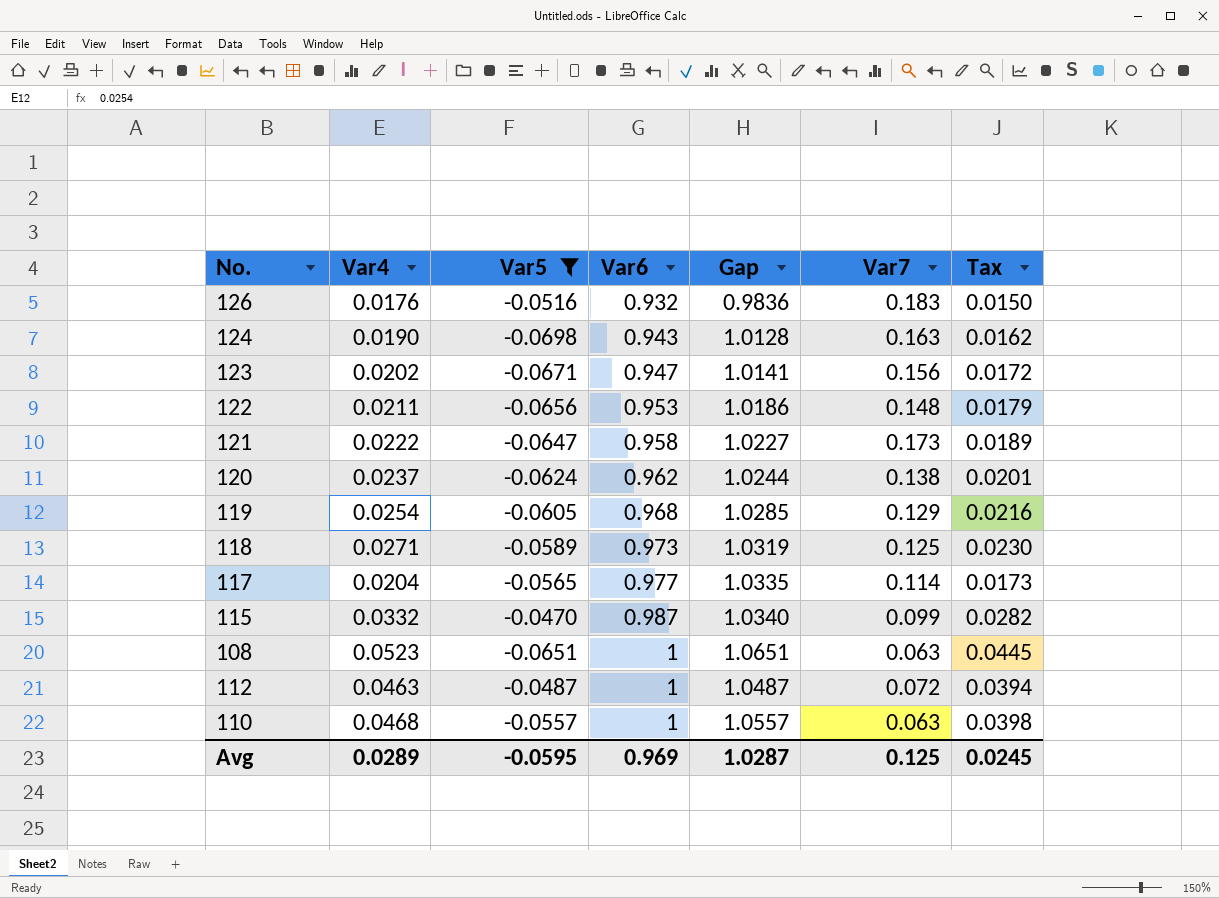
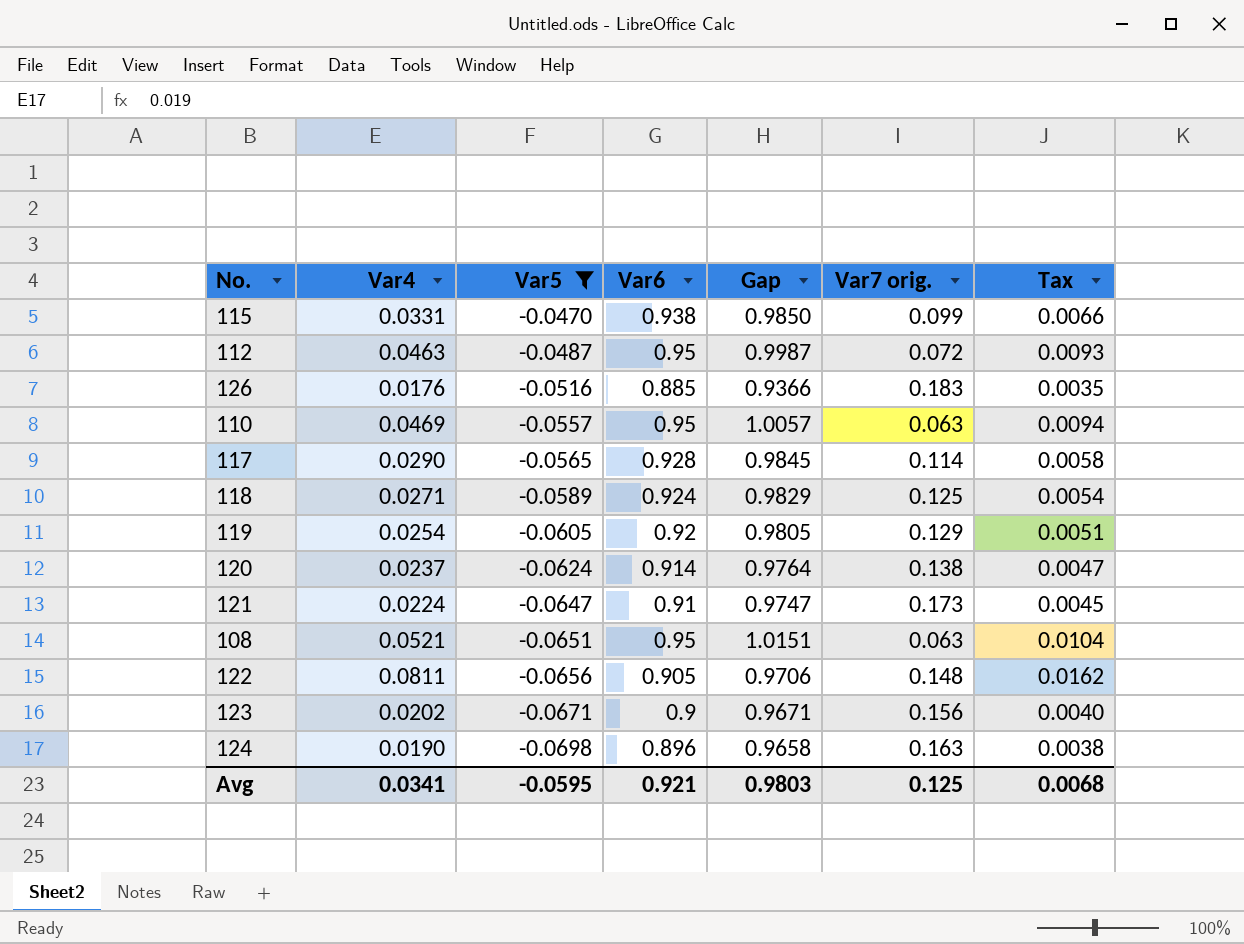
row order: Var6 ascending -> Var5 descending
column name: Var7 -> Var7 orig.
column Tax | formula: [Var4] * 0.85 -> [Var4] * 0.2
115 | Var4: 0.0332 -> 0.0331
115 | Var6: 0.987 -> 0.938
115 | Gap: 1.0340 -> 0.9850
112 | Var6: 1 -> 0.95
112 | Gap: 1.0487 -> 0.9987
126 | Var6: 0.932 -> 0.885
126 | Gap: 0.9836 -> 0.9366
110 | Var4: 0.0468 -> 0.0469
110 | Var6: 1 -> 0.95
110 | Gap: 1.0557 -> 1.0057
117 | Var4: 0.0204 -> 0.0290
117 | Var6: 0.977 -> 0.928
117 | Gap: 1.0335 -> 0.9845
118 | Var6: 0.973 -> 0.924
118 | Gap: 1.0319 -> 0.9829
119 | Var6: 0.968 -> 0.92
119 | Gap: 1.0285 -> 0.9805
120 | Var6: 0.962 -> 0.914
120 | Gap: 1.0244 -> 0.9764
121 | Var4: 0.0222 -> 0.0224
121 | Var6: 0.958 -> 0.91
121 | Gap: 1.0227 -> 0.9747
108 | Var4: 0.0523 -> 0.0521
108 | Var6: 1 -> 0.95
108 | Gap: 1.0651 -> 1.0151
122 | Var4: 0.0211 -> 0.0811
122 | Var6: 0.953 -> 0.905
122 | Gap: 1.0186 -> 0.9706
123 | Var6: 0.947 -> 0.9
123 | Gap: 1.0141 -> 0.9671
124 | Var6: 0.943 -> 0.896
124 | Gap: 1.0128 -> 0.9658
Avg | Var4: 0.0289 -> 0.0341
Avg | Var6: 0.969 -> 0.921
Avg | Gap: 1.0287 -> 0.9803
Avg | Tax: 0.0245 -> 0.0068

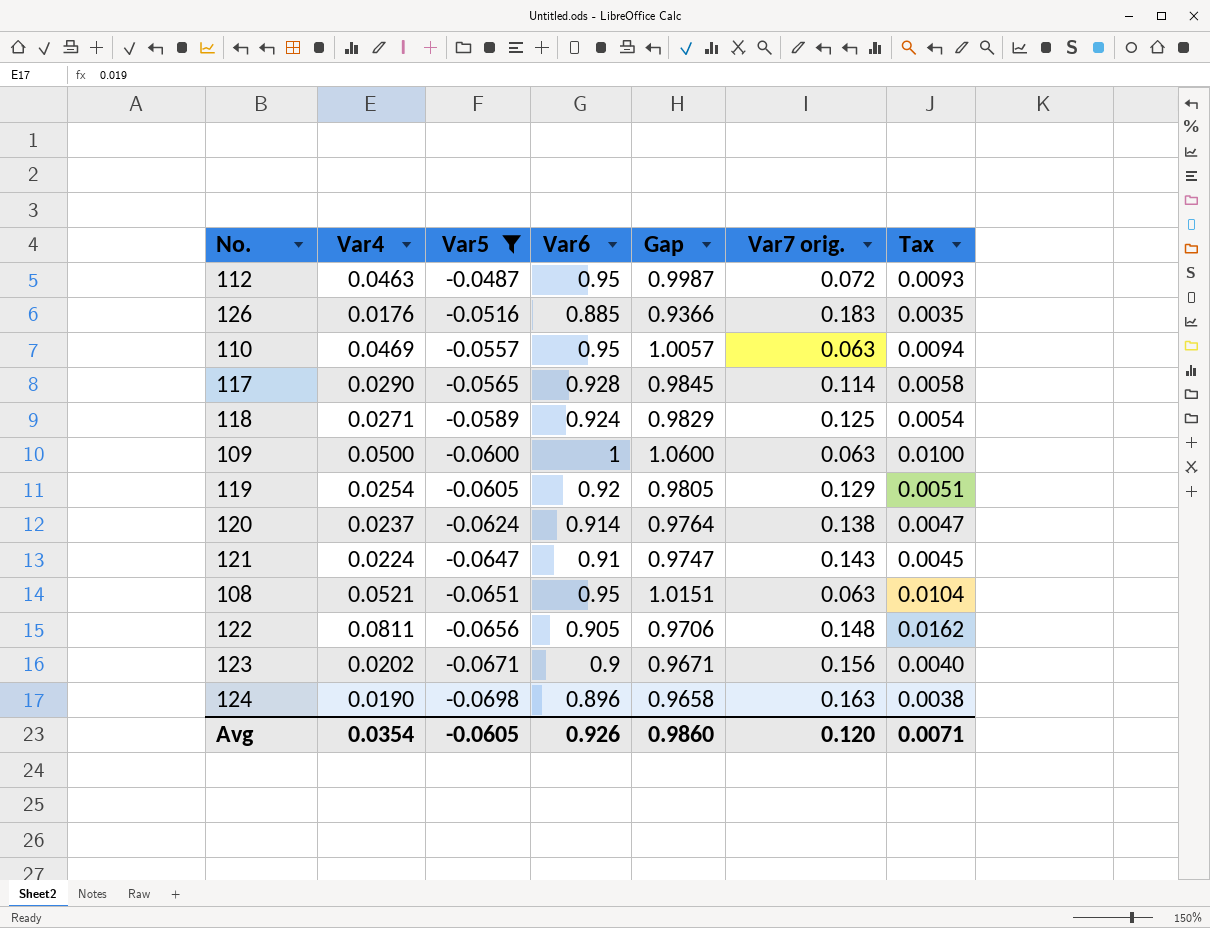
row 115: 0.0331 | -0.0470 | 0.938 | 0.9850 | 0.099 | 0.0066 -> none
row 109: none -> 0.0500 | -0.0600 | 1 | 1.0600 | 0.063 | 0.0100
121 | Var7 orig.: 0.173 -> 0.143
Avg | Var4: 0.0341 -> 0.0354
Avg | Var5: -0.0595 -> -0.0605
Avg | Var6: 0.921 -> 0.926
Avg | Gap: 0.9803 -> 0.9860
Avg | Var7 orig.: 0.125 -> 0.120
Avg | Tax: 0.0068 -> 0.0071

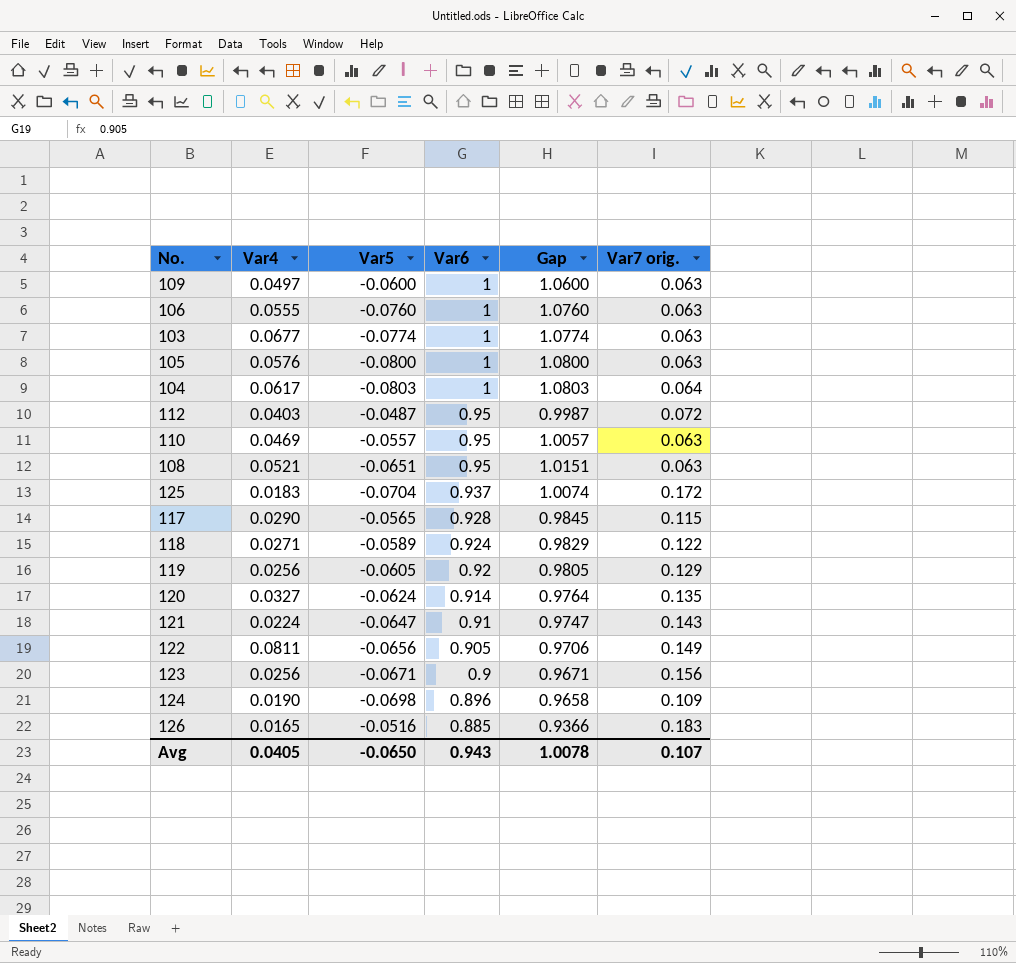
filter: Var5 >= -0.0698 -> none
row order: Var5 descending -> Var6 descending
column Tax | formula: [Var4] * 0.2 -> none
109 | Var4: 0.0500 -> 0.0497
112 | Var4: 0.0463 -> 0.0403
117 | Var7 orig.: 0.114 -> 0.115
118 | Var7 orig.: 0.125 -> 0.122
119 | Var4: 0.0254 -> 0.0256
120 | Var4: 0.0237 -> 0.0327
120 | Var7 orig.: 0.138 -> 0.135
122 | Var7 orig.: 0.148 -> 0.149
123 | Var4: 0.0202 -> 0.0256
124 | Var7 orig.: 0.163 -> 0.109
126 | Var4: 0.0176 -> 0.0165
Avg | Var4: 0.0354 -> 0.0405
Avg | Var5: -0.0605 -> -0.0650
Avg | Var6: 0.926 -> 0.943
Avg | Gap: 0.9860 -> 1.0078
Avg | Var7 orig.: 0.120 -> 0.107

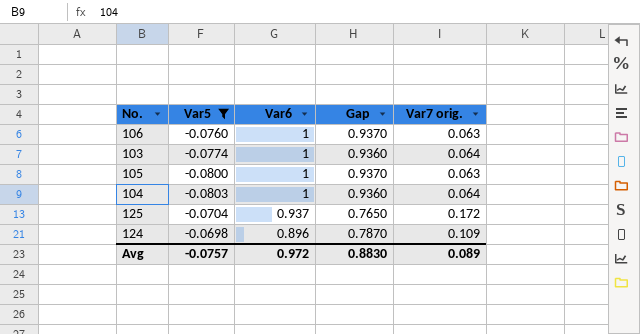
filter: none -> Var5 <= -0.0698
column Var4 | position: 2 -> none
column Gap | formula: [Var6] - [Var5] -> [Var6] - [Var7 orig.]
103 | Var7 orig.: 0.063 -> 0.064
Avg | Var5: -0.0650 -> -0.0757
Avg | Var6: 0.943 -> 0.972
Avg | Gap: 1.0078 -> 0.8830
Avg | Var7 orig.: 0.107 -> 0.089

